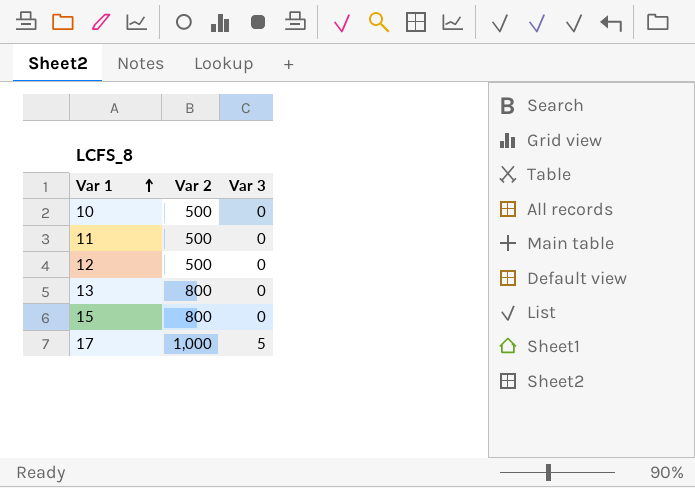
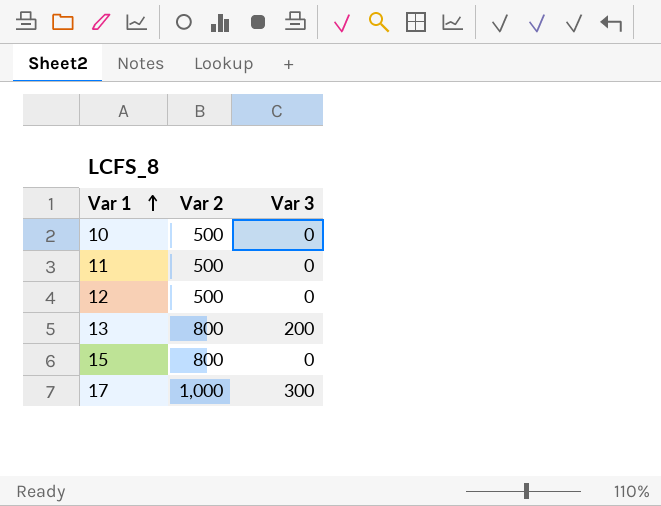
13 | Var 3: 0 -> 200
17 | Var 3: 5 -> 300

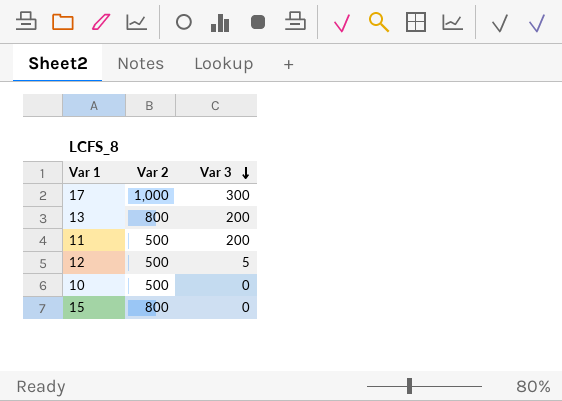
row order: Var 1 ascending -> Var 3 descending
11 | Var 3: 0 -> 200
12 | Var 3: 0 -> 5

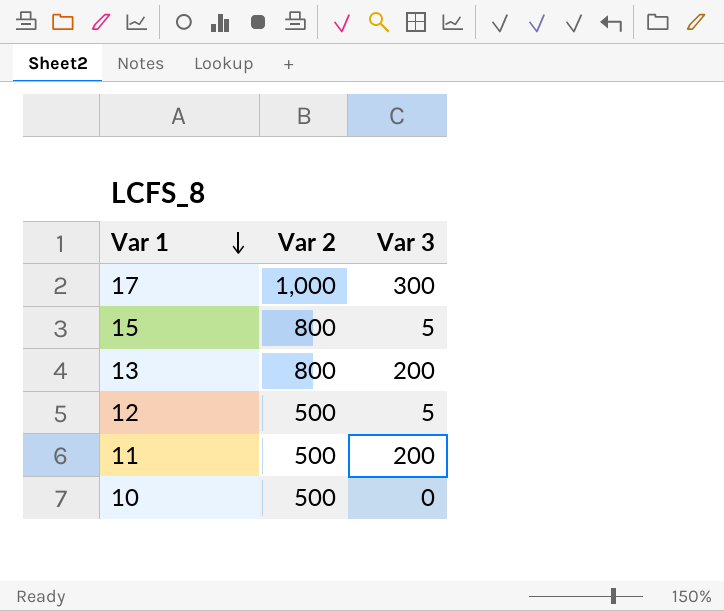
row order: Var 3 descending -> Var 1 descending
15 | Var 3: 0 -> 5

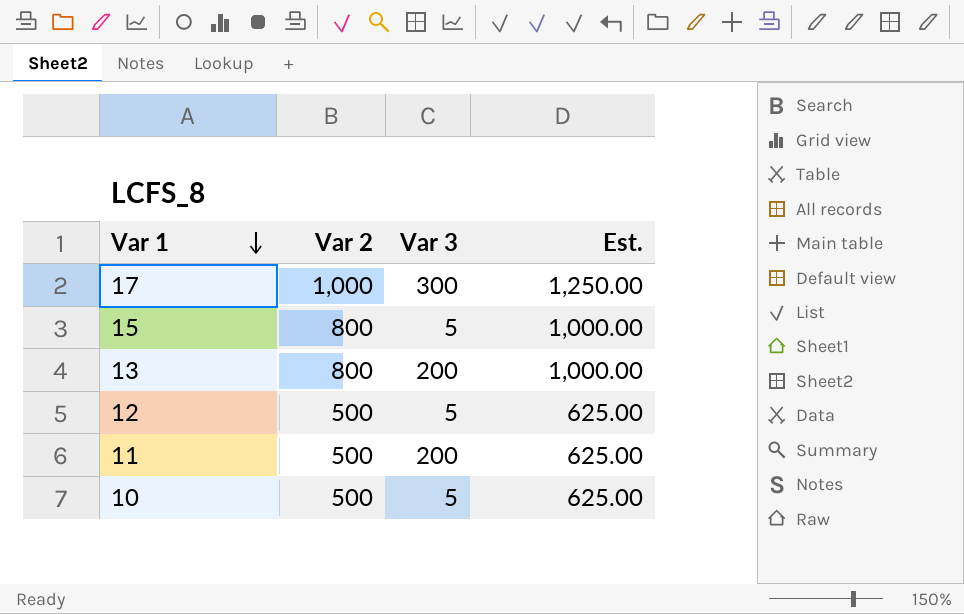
column Est. | formula: none -> [Var 2] * 1.25
10 | Var 3: 0 -> 5

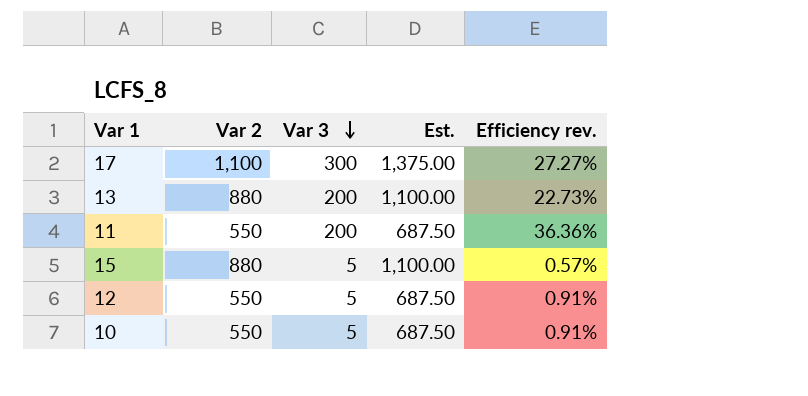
row order: Var 1 descending -> Var 3 descending
column Efficiency rev. | formula: none -> [Var 3] / [Var 2]
17 | Var 2: 1,000 -> 1,100
17 | Est.: 1,250.00 -> 1,375.00
13 | Var 2: 800 -> 880
13 | Est.: 1,000.00 -> 1,100.00
11 | Var 2: 500 -> 550
11 | Est.: 625.00 -> 687.50
15 | Var 2: 800 -> 880
15 | Est.: 1,000.00 -> 1,100.00
12 | Var 2: 500 -> 550
12 | Est.: 625.00 -> 687.50
10 | Var 2: 500 -> 550
10 | Est.: 625.00 -> 687.50

